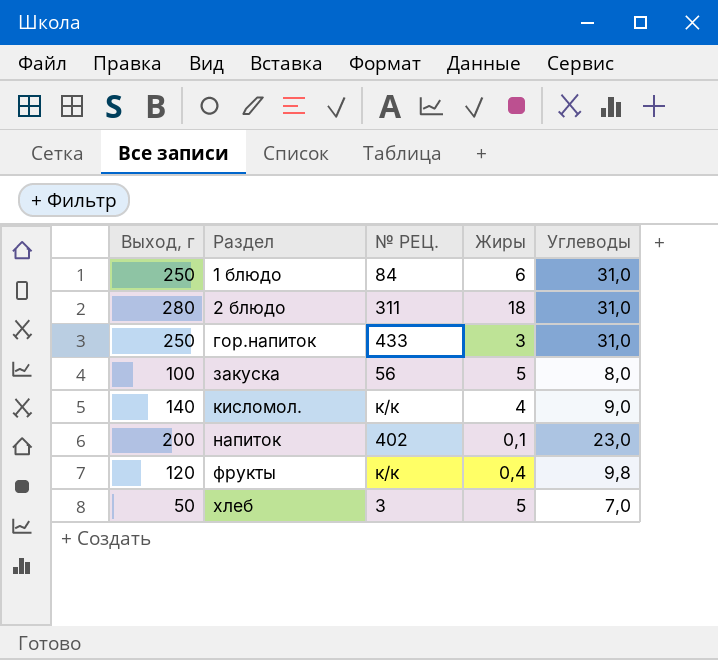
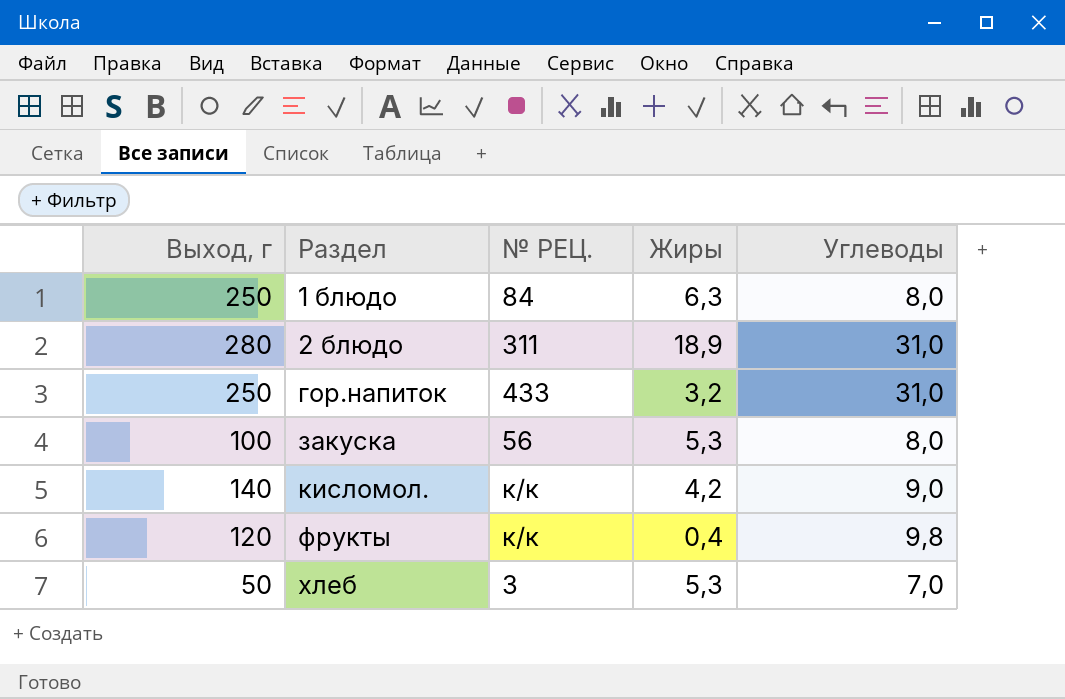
row напиток: 200 | 402 | 0,1 | 23,0 -> none
1 блюдо | Жиры: 6 -> 6,3
1 блюдо | Углеводы: 31,0 -> 8,0
2 блюдо | Жиры: 18 -> 18,9
гор.напиток | Жиры: 3 -> 3,2
закуска | Жиры: 5 -> 5,3
кисломол. | Жиры: 4 -> 4,2
хлеб | Жиры: 5 -> 5,3

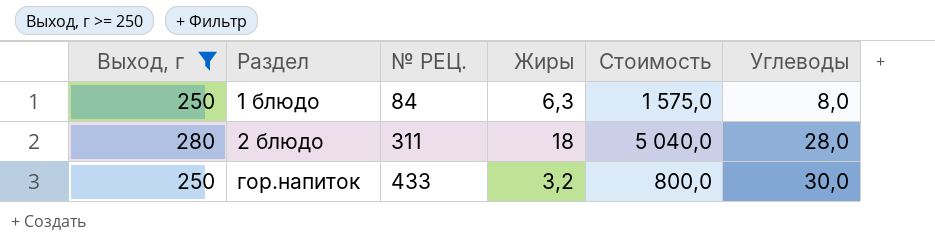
filter: none -> Выход, г >= 250
column Стоимость | formula: none -> [Выход, г] * [Жиры]
2 блюдо | Жиры: 18,9 -> 18
2 блюдо | Углеводы: 31,0 -> 28,0
гор.напиток | Углеводы: 31,0 -> 30,0

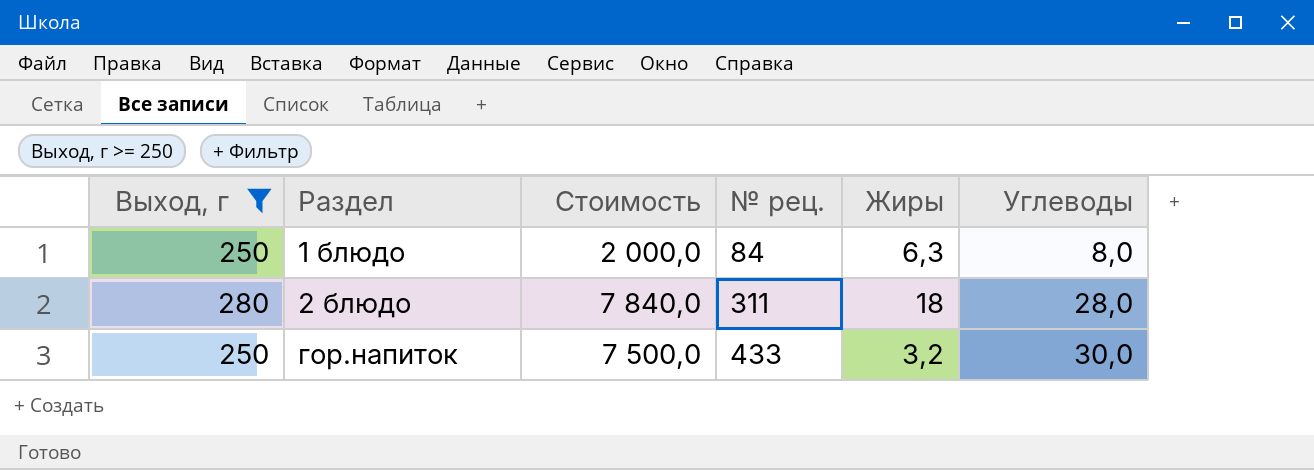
column Стоимость | formula: [Выход, г] * [Жиры] -> [Выход, г] * [Углеводы]
column Стоимость | position: 5 -> 3
column name: № РЕЦ. -> № рец.

